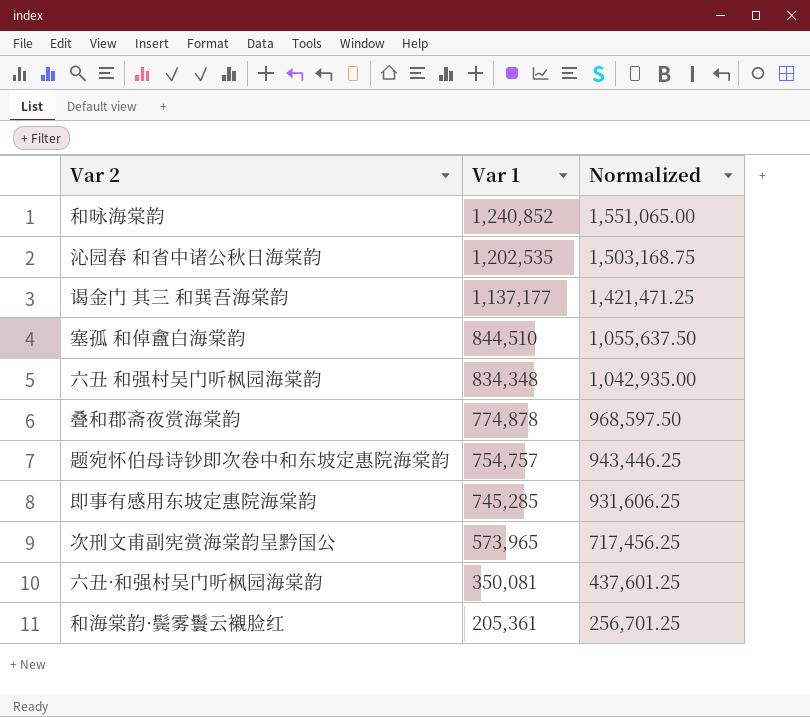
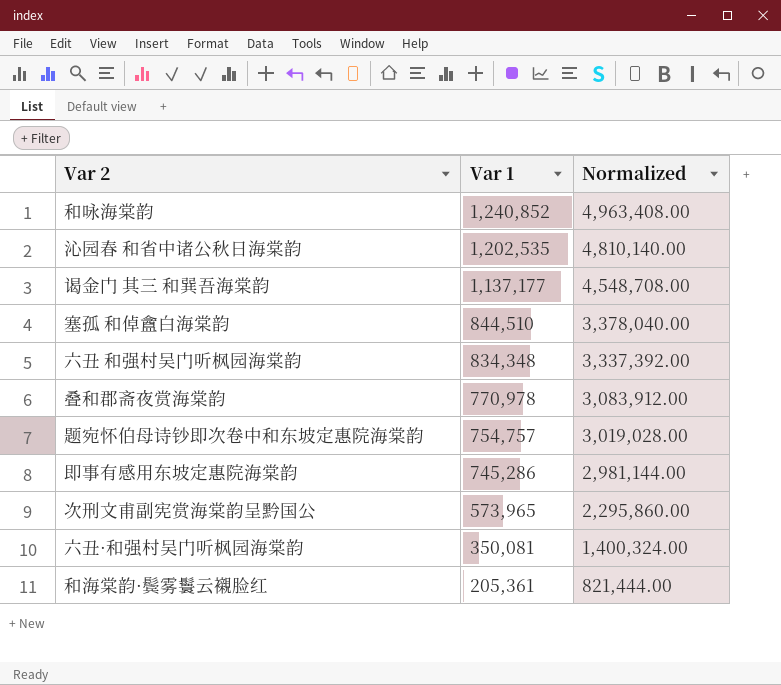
column Normalized | formula: [Var 1] * 1.25 -> [Var 1] * 4
叠和郡斋夜赏海棠韵 | Var 1: 774,878 -> 770,978
即事有感用东坡定惠院海棠韵 | Var 1: 745,285 -> 745,286

